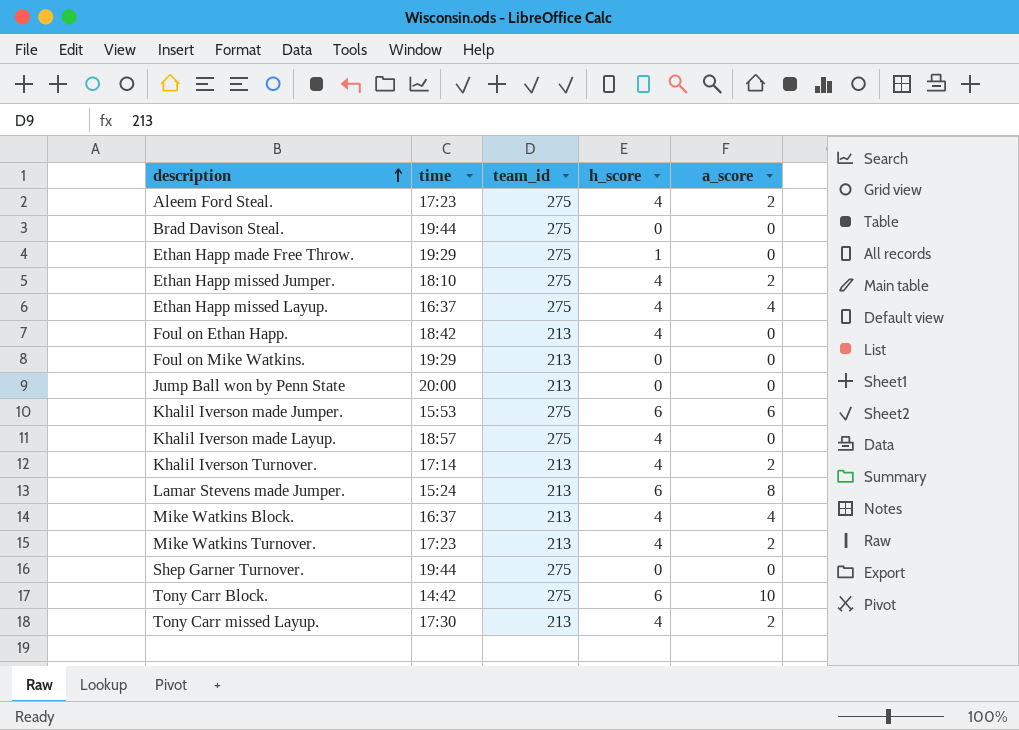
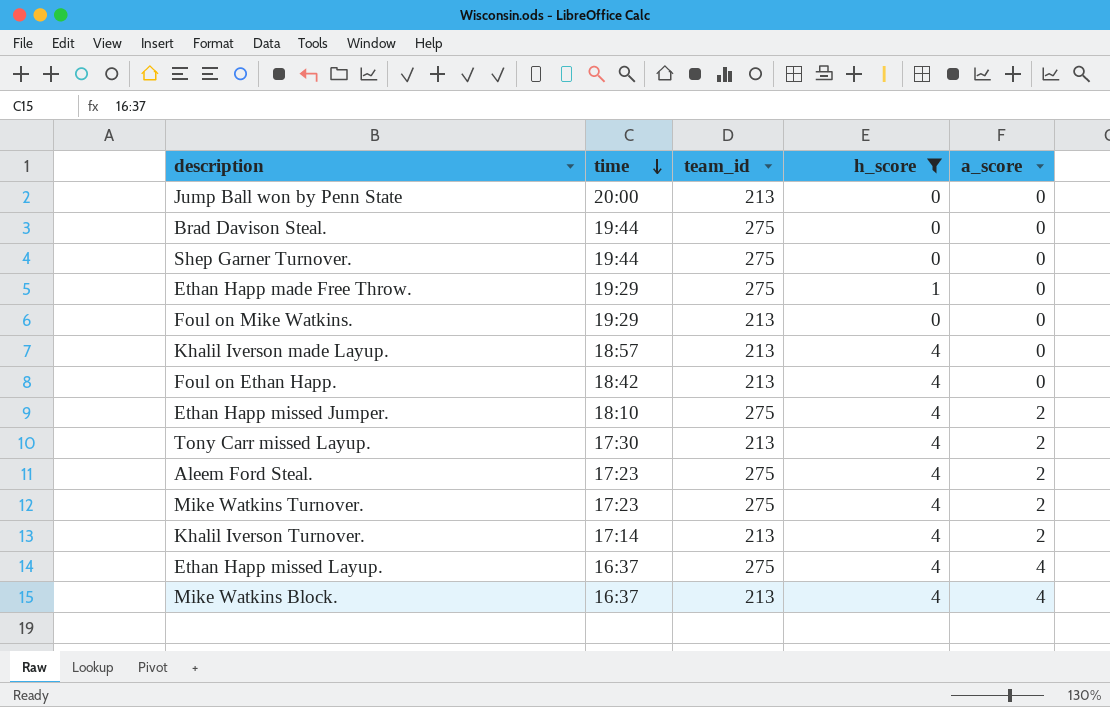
filter: none -> h_score != 6
row order: description ascending -> time descending
Khalil Iverson made Layup. | team_id: 275 -> 213
Mike Watkins Turnover. | team_id: 213 -> 275

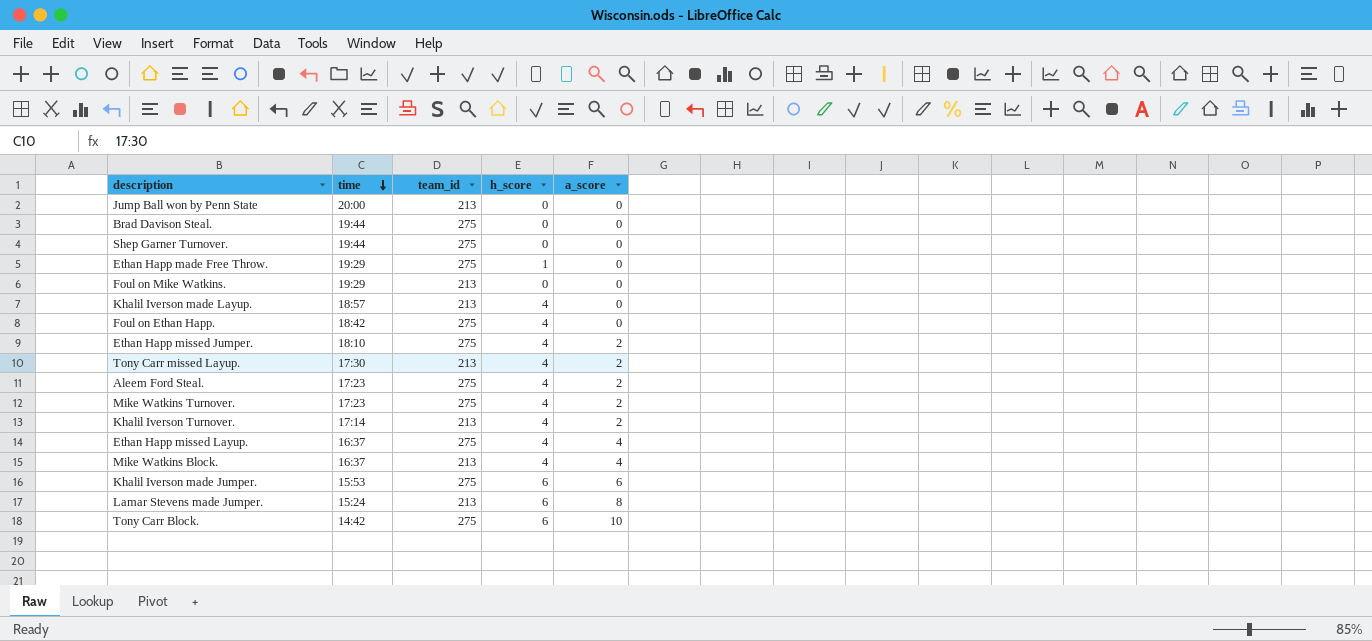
filter: h_score != 6 -> none
Foul on Ethan Happ. | team_id: 213 -> 275

